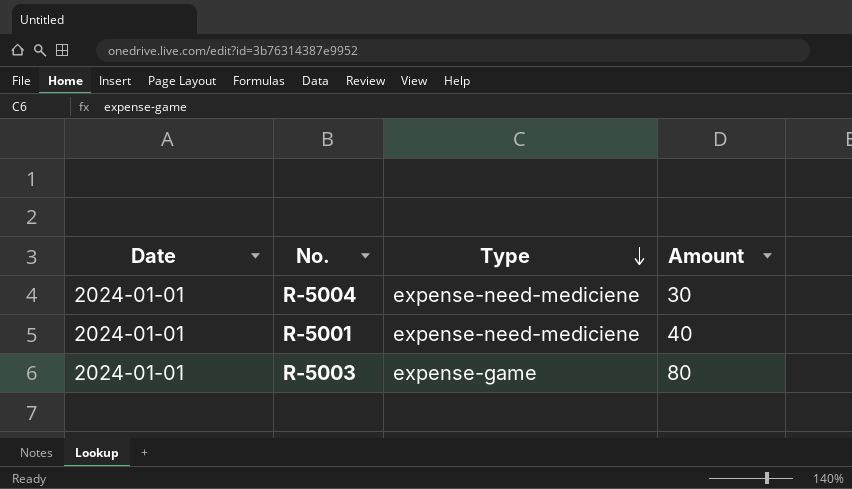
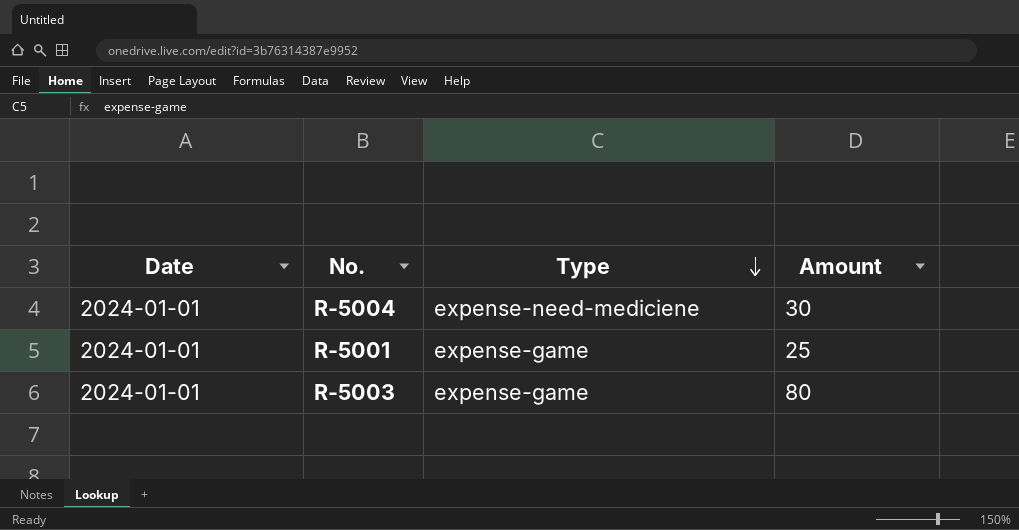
R-5001 | Type: expense-need-mediciene -> expense-game
R-5001 | Amount: 40 -> 25

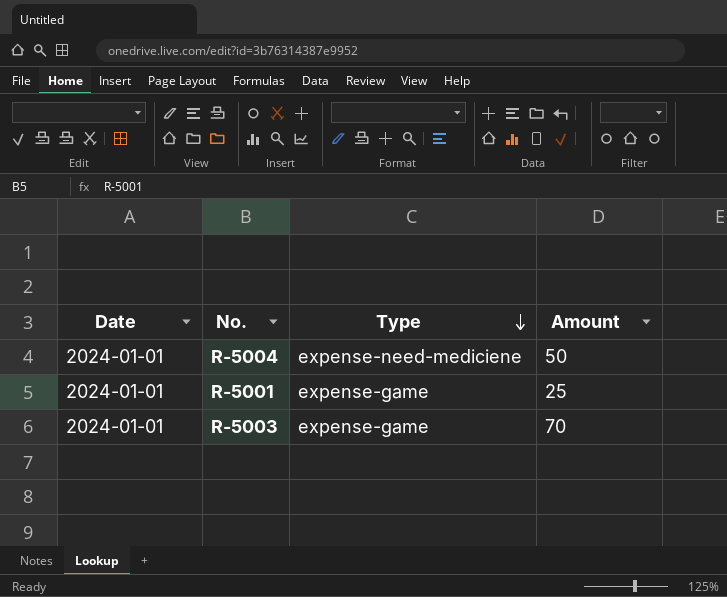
R-5004 | Amount: 30 -> 50
R-5003 | Amount: 80 -> 70

